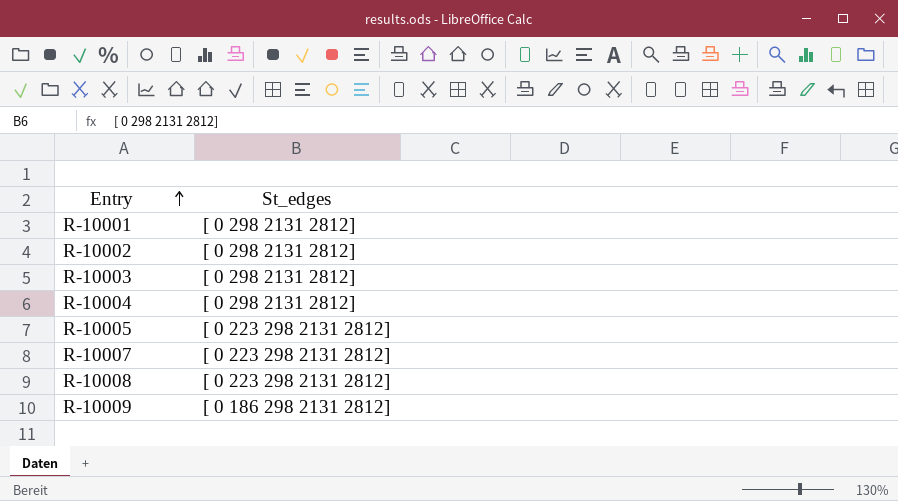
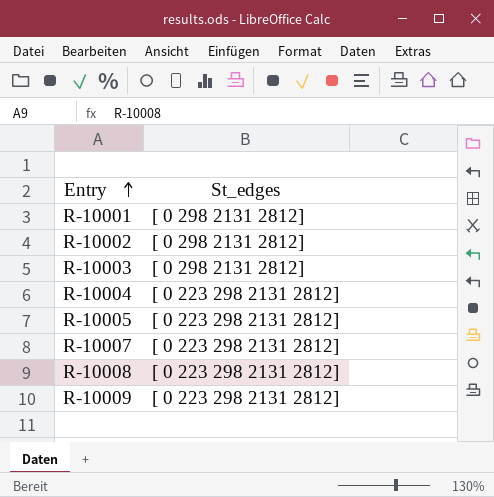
R-10004 | St_edges: [ 0 298 2131 2812] -> [ 0 223 298 2131 2812]
R-10009 | St_edges: [ 0 186 298 2131 2812] -> [ 0 223 298 2131 2812]

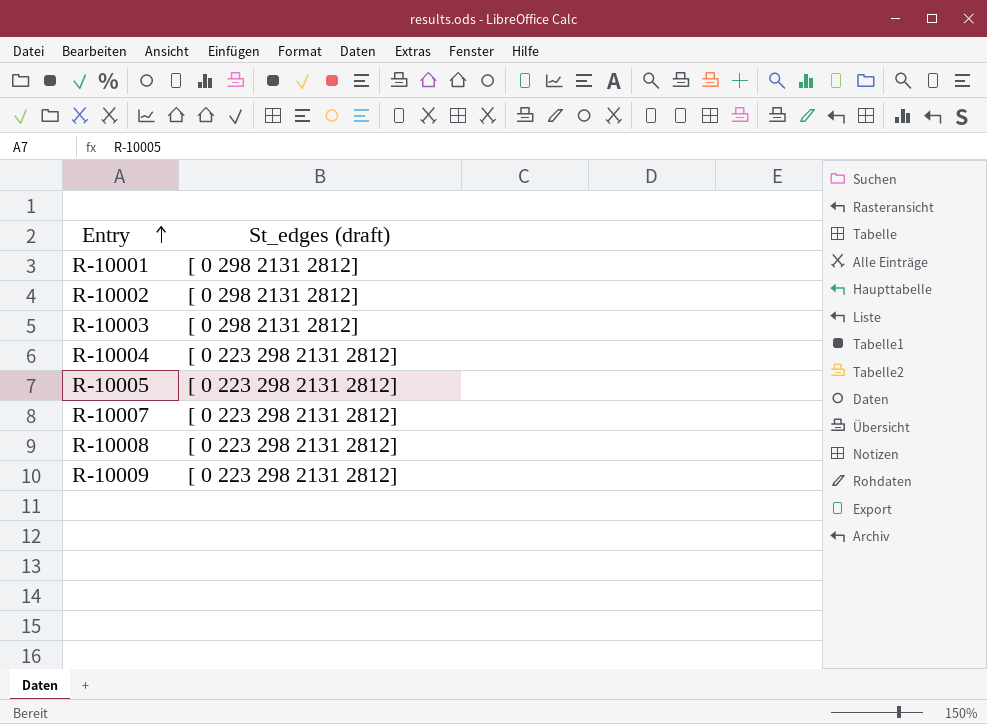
column name: St_edges -> St_edges (draft)

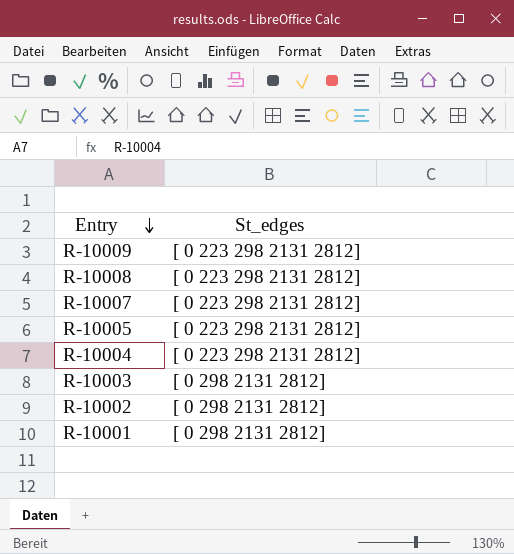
row order: Entry ascending -> Entry descending
column name: St_edges (draft) -> St_edges

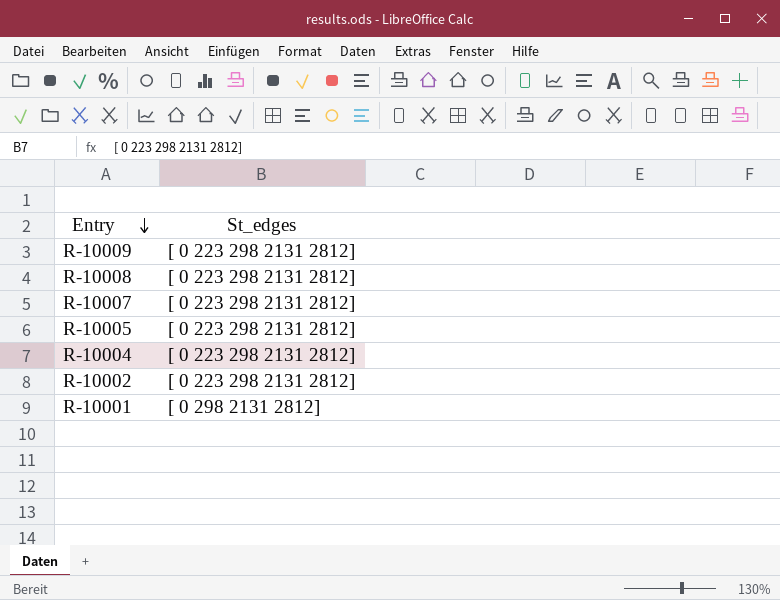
row R-10003: [ 0 298 2131 2812] -> none
R-10002 | St_edges: [ 0 298 2131 2812] -> [ 0 223 298 2131 2812]

